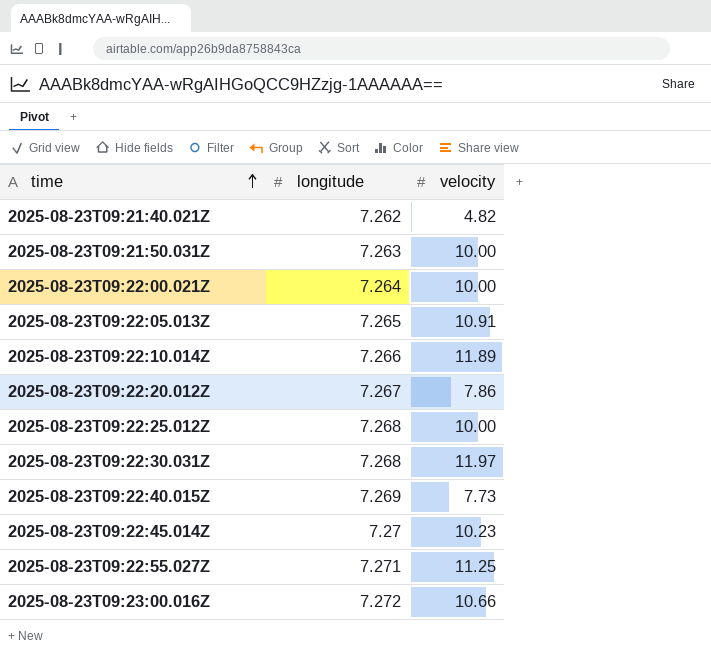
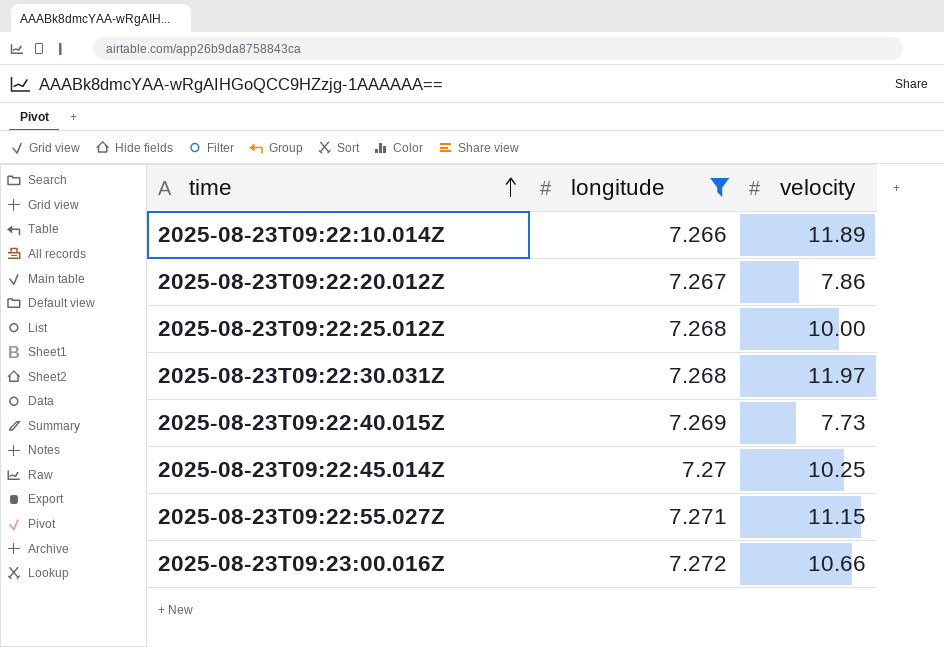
filter: none -> longitude >= 7.266
2025-08-23T09:22:45.014Z | velocity: 10.23 -> 10.25
2025-08-23T09:22:55.027Z | velocity: 11.25 -> 11.15

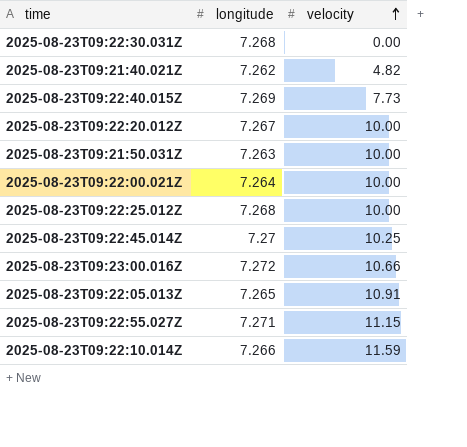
filter: longitude >= 7.266 -> none
row order: time ascending -> velocity ascending
2025-08-23T09:22:30.031Z | velocity: 11.97 -> 0.00
2025-08-23T09:22:20.012Z | velocity: 7.86 -> 10.00
2025-08-23T09:22:10.014Z | velocity: 11.89 -> 11.59

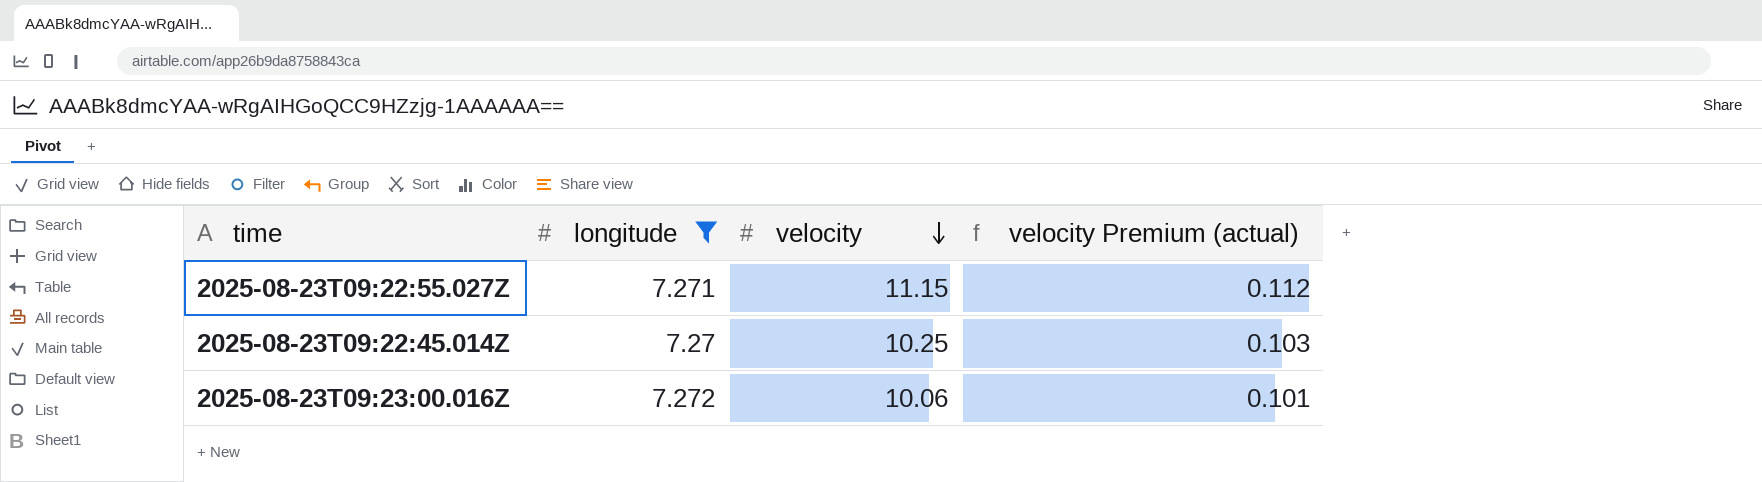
filter: none -> longitude >= 7.27
row order: velocity ascending -> velocity descending
column velocity Premium (actual) | formula: none -> [velocity] * 0.01
2025-08-23T09:23:00.016Z | velocity: 10.66 -> 10.06

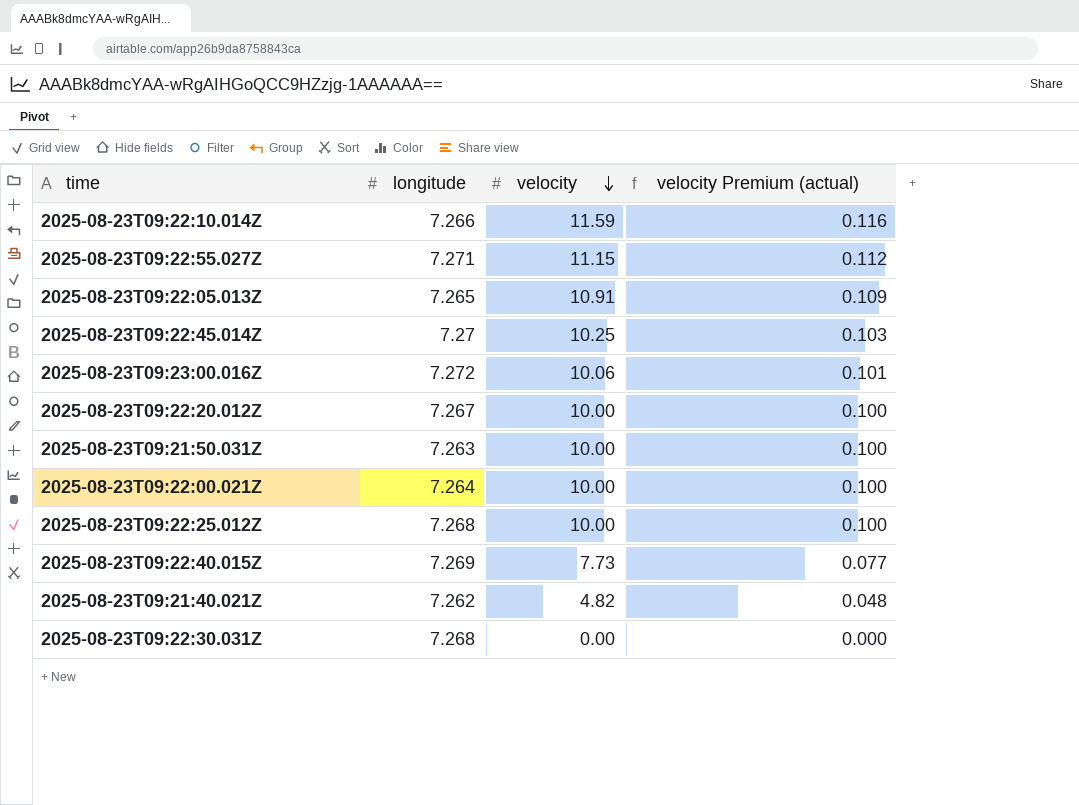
filter: longitude >= 7.27 -> none

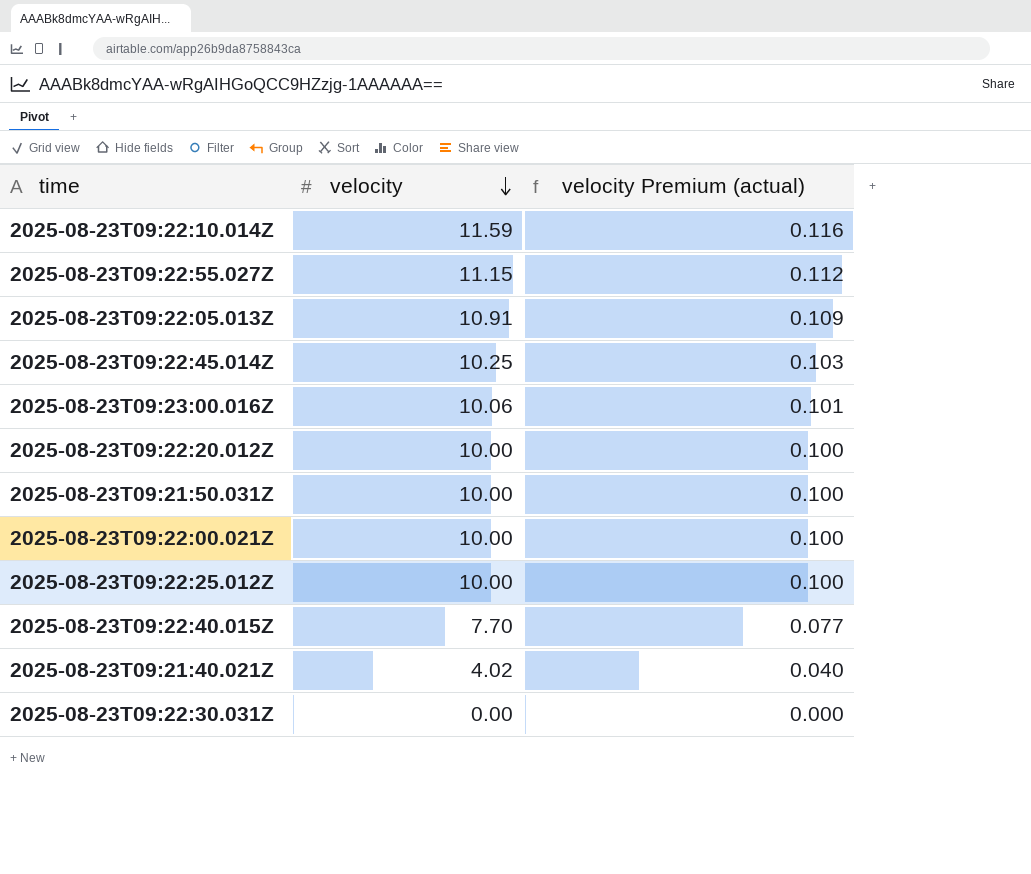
column longitude | position: 2 -> none
2025-08-23T09:22:40.015Z | velocity: 7.73 -> 7.70
2025-08-23T09:21:40.021Z | velocity: 4.82 -> 4.02
2025-08-23T09:21:40.021Z | velocity Premium (actual): 0.048 -> 0.040

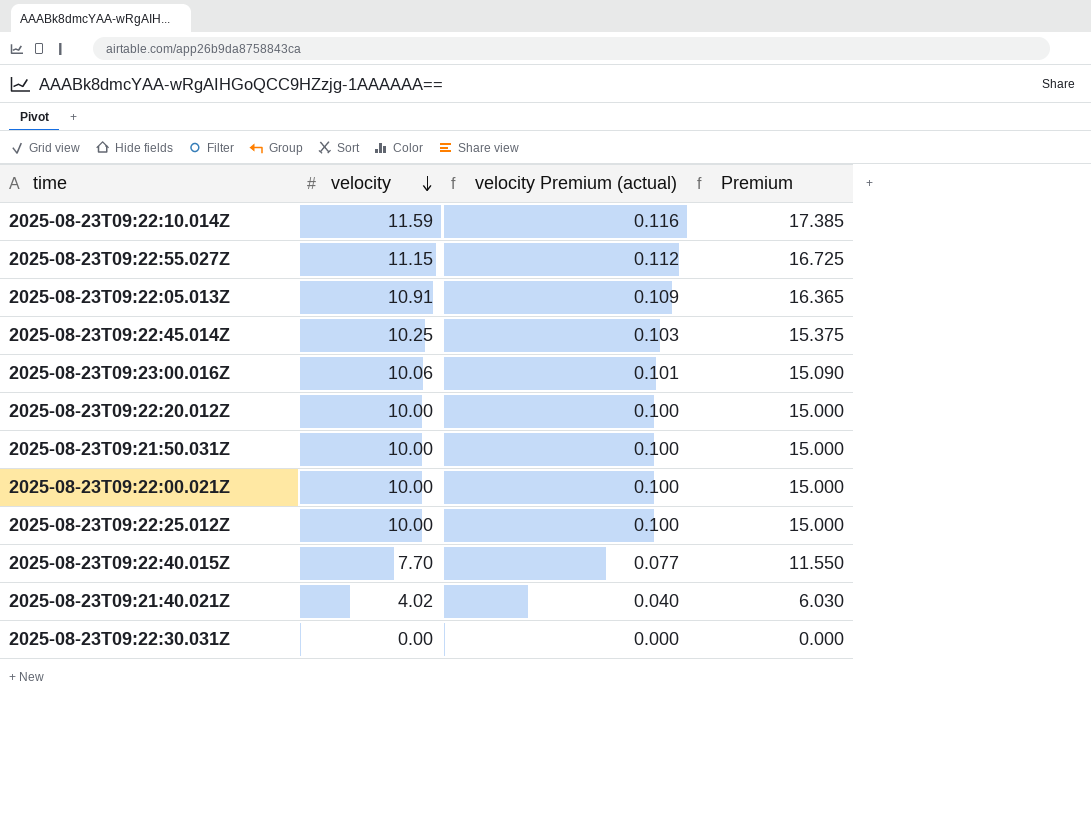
column Premium | formula: none -> [velocity] * 1.5

